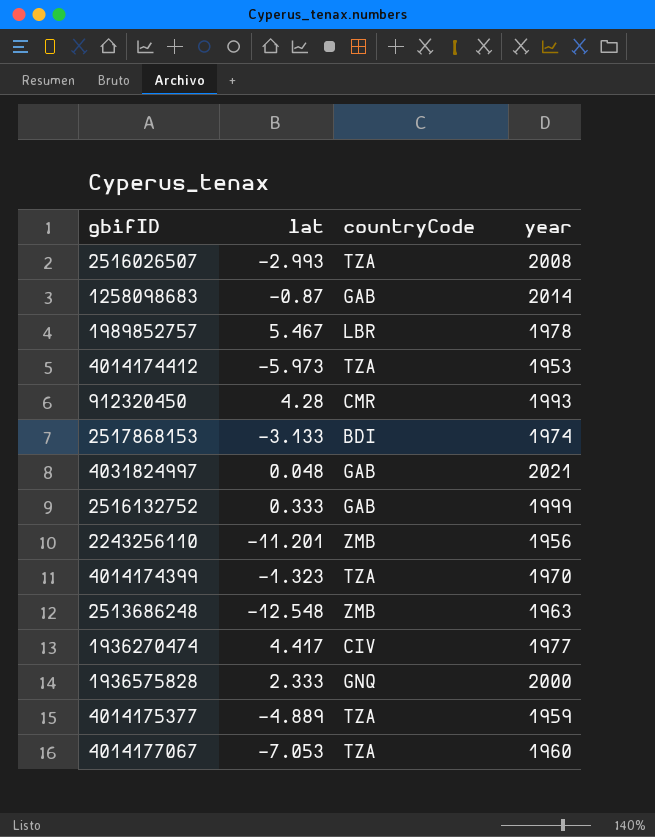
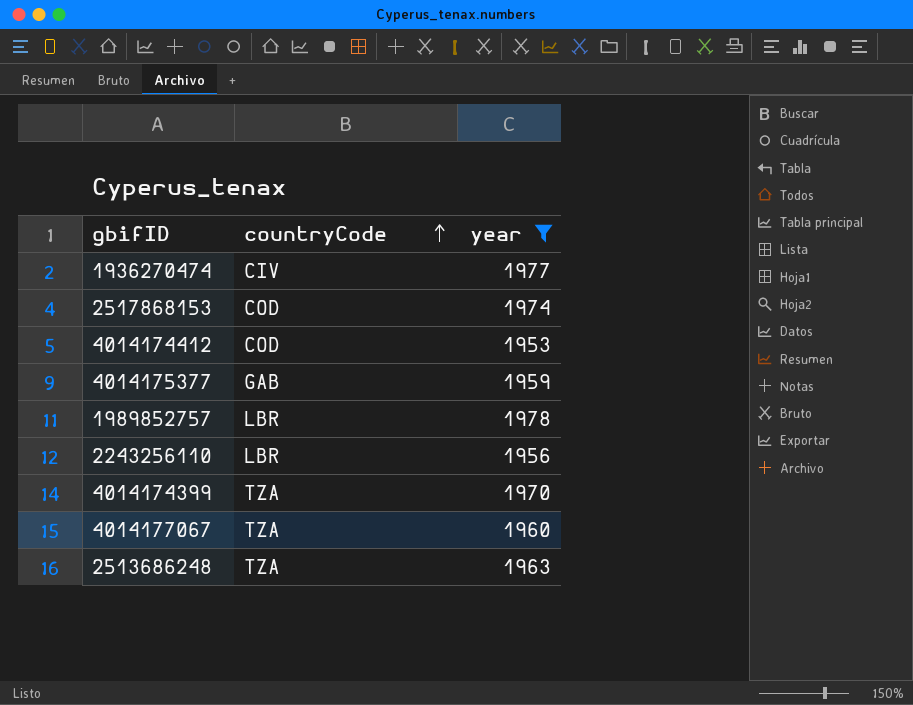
filter: none -> year <= 1978
row order: none -> countryCode ascending
column lat | position: 2 -> none
2517868153 | countryCode: BDI -> COD
4014174412 | countryCode: TZA -> COD
4014175377 | countryCode: TZA -> GAB
2243256110 | countryCode: ZMB -> LBR
2513686248 | countryCode: ZMB -> TZA

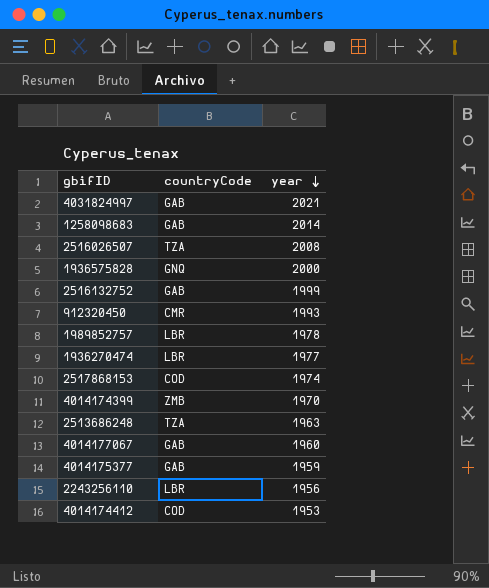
filter: year <= 1978 -> none
row order: countryCode ascending -> year descending
1936270474 | countryCode: CIV -> LBR
4014174399 | countryCode: TZA -> ZMB
4014177067 | countryCode: TZA -> GAB

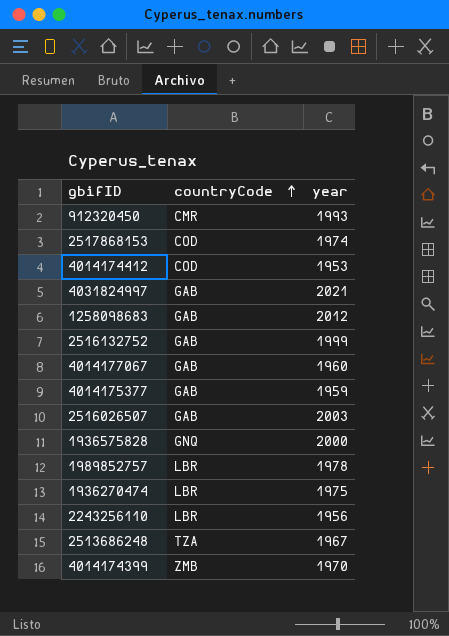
row order: year descending -> countryCode ascending
1258098683 | year: 2014 -> 2012
2516026507 | countryCode: TZA -> GAB
2516026507 | year: 2008 -> 2003
1936270474 | year: 1977 -> 1975
2513686248 | year: 1963 -> 1967

